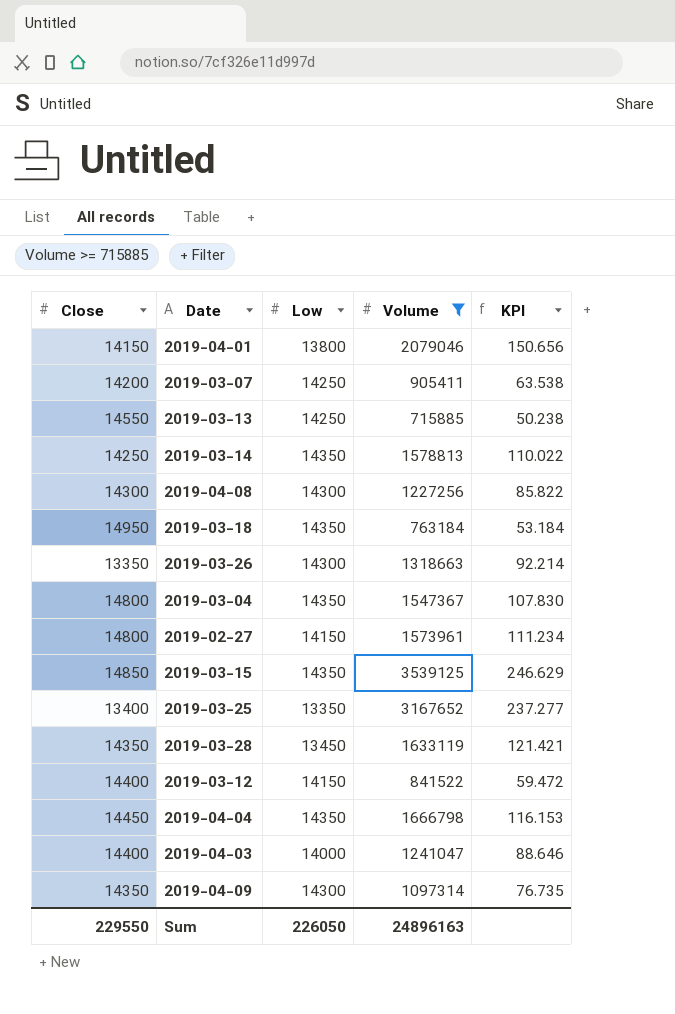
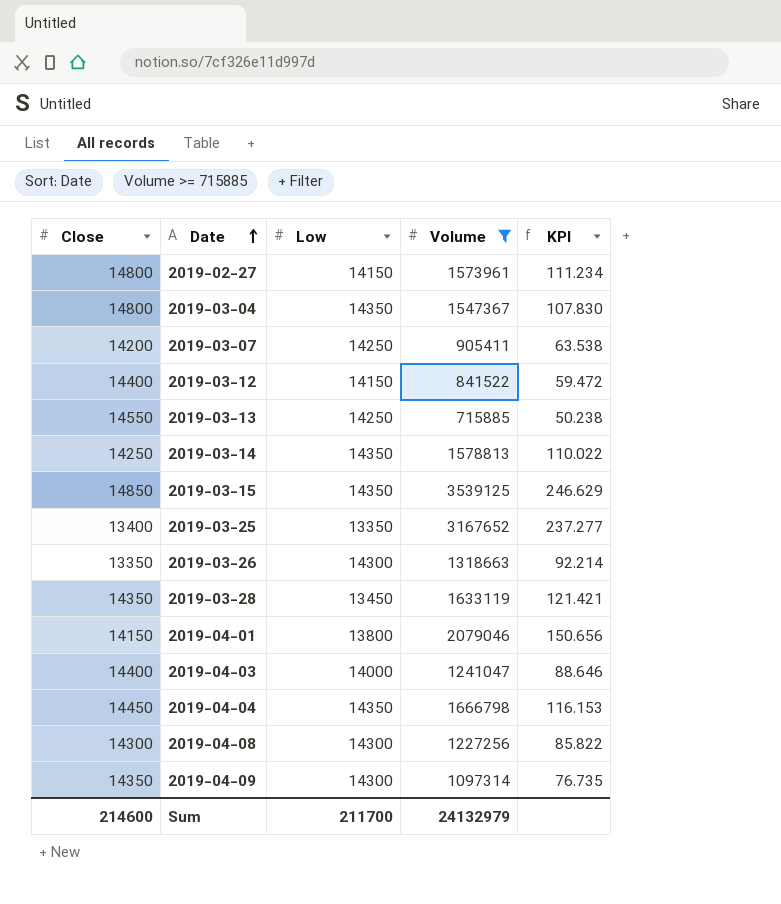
row order: none -> Date ascending
row 2019-03-18: 14950 | 14350 | 763184 | 53.184 -> none
Sum | Close: 229550 -> 214600
Sum | Low: 226050 -> 211700
Sum | Volume: 24896163 -> 24132979

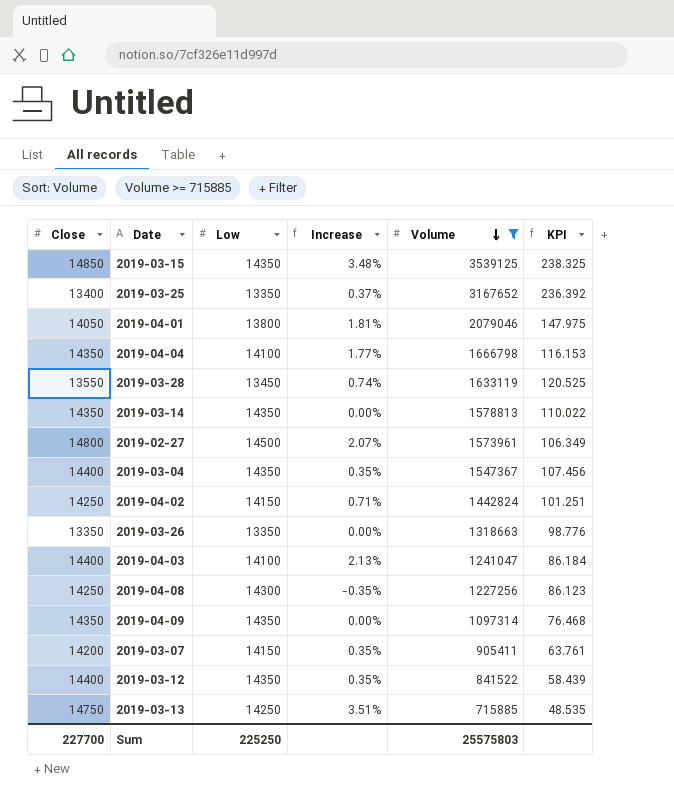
row order: Date ascending -> Volume descending
column Increase | formula: none -> ([Close] - [Low]) / [Low]
column KPI | formula: [Volume] / [Low] -> [Volume] / [Close]
2019-04-01 | Close: 14150 -> 14050
2019-04-04 | Close: 14450 -> 14350
2019-04-04 | Low: 14350 -> 14100
2019-03-28 | Close: 14350 -> 13550
2019-03-14 | Close: 14250 -> 14350
2019-02-27 | Low: 14150 -> 14500
2019-03-04 | Close: 14800 -> 14400
row 2019-04-02: none -> 14250 | 14150 | 0.71% | 1442824 | 101.251
2019-03-26 | Low: 14300 -> 13350
2019-04-03 | Low: 14000 -> 14100
2019-04-08 | Close: 14300 -> 14250
2019-04-09 | Low: 14300 -> 14350
2019-03-07 | Low: 14250 -> 14150
2019-03-12 | Low: 14150 -> 14350
2019-03-13 | Close: 14550 -> 14750
Sum | Close: 214600 -> 227700
Sum | Low: 211700 -> 225250
Sum | Volume: 24132979 -> 25575803

